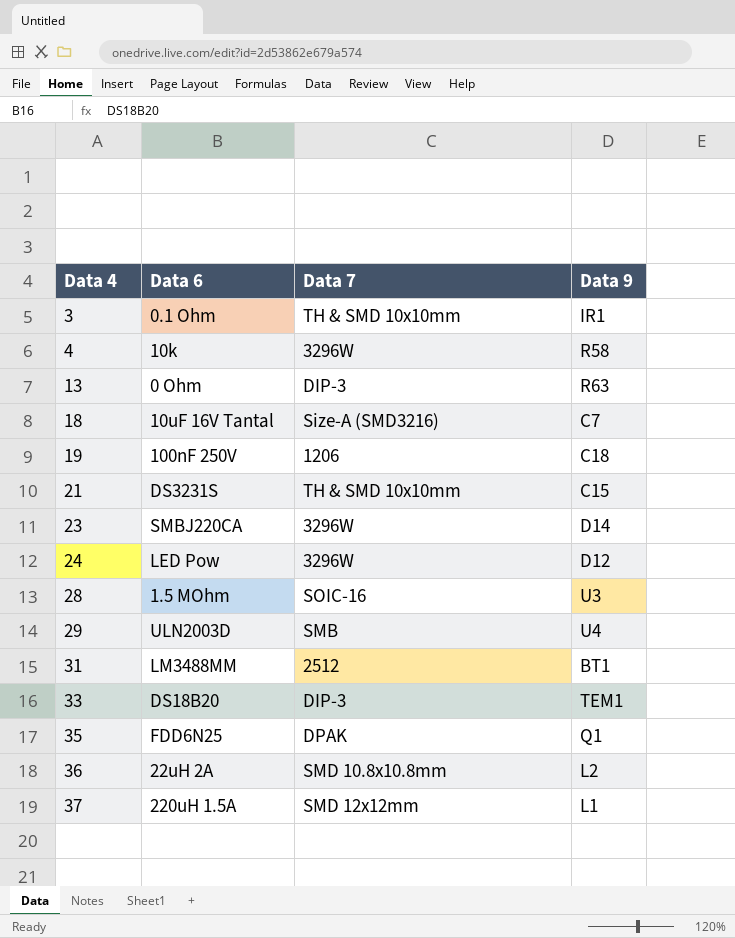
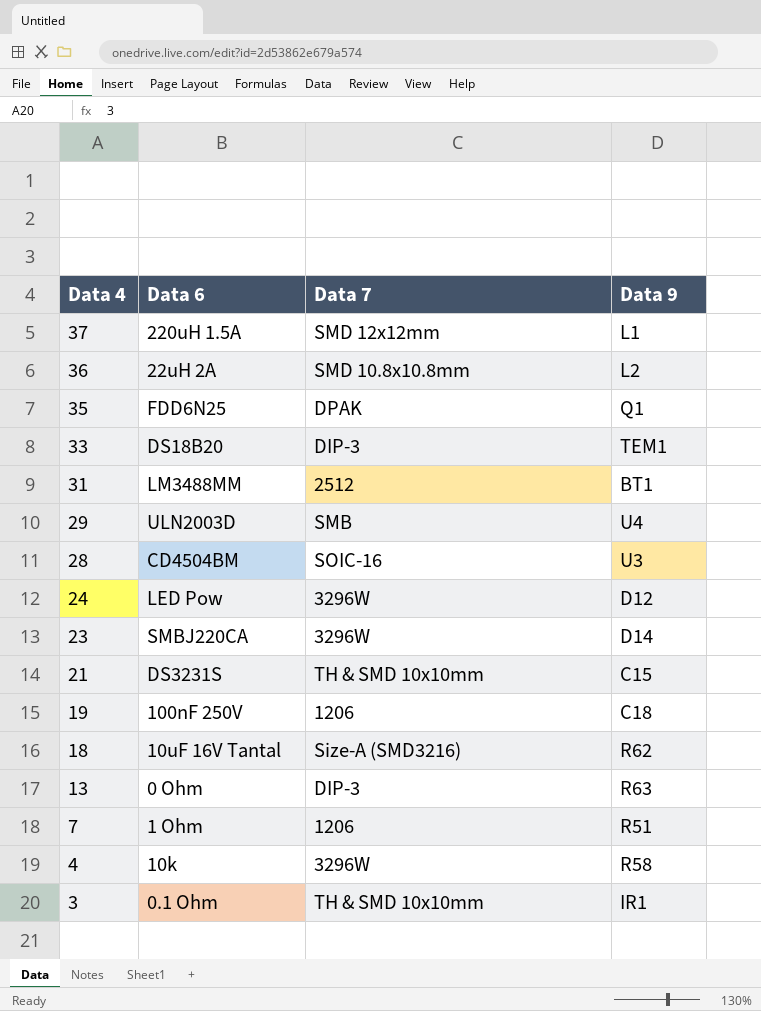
row order: Data 4 ascending -> Data 4 descending
28 | Data 6: 1.5 MOhm -> CD4504BM
18 | Data 9: C7 -> R62
row 7: none -> 1 Ohm | 1206 | R51

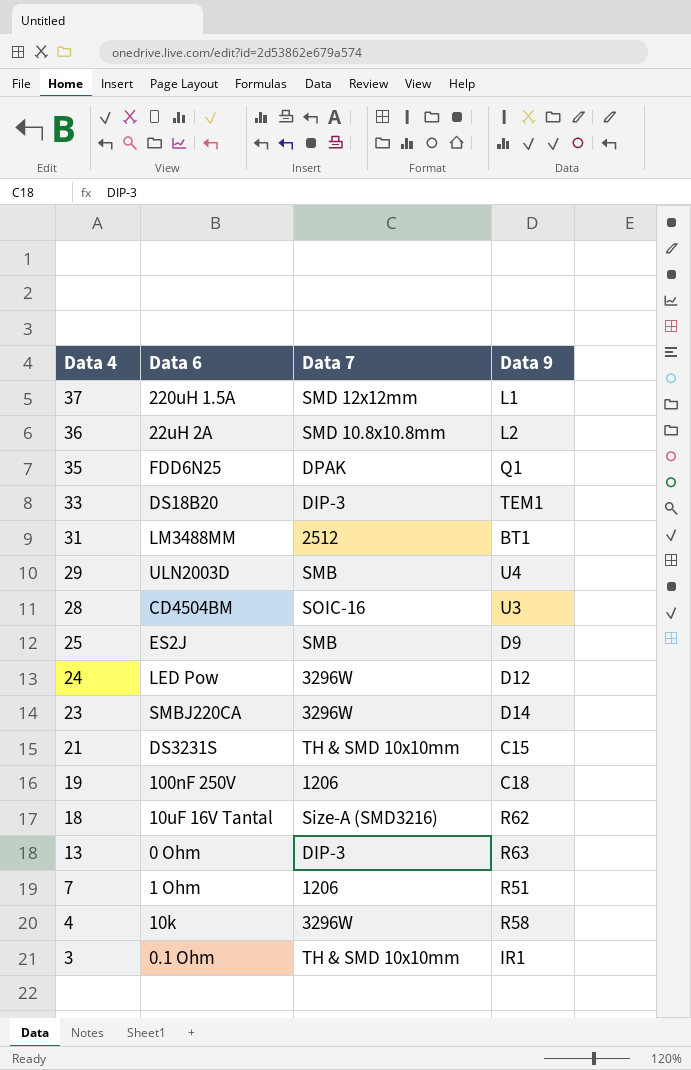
row 25: none -> ES2J | SMB | D9

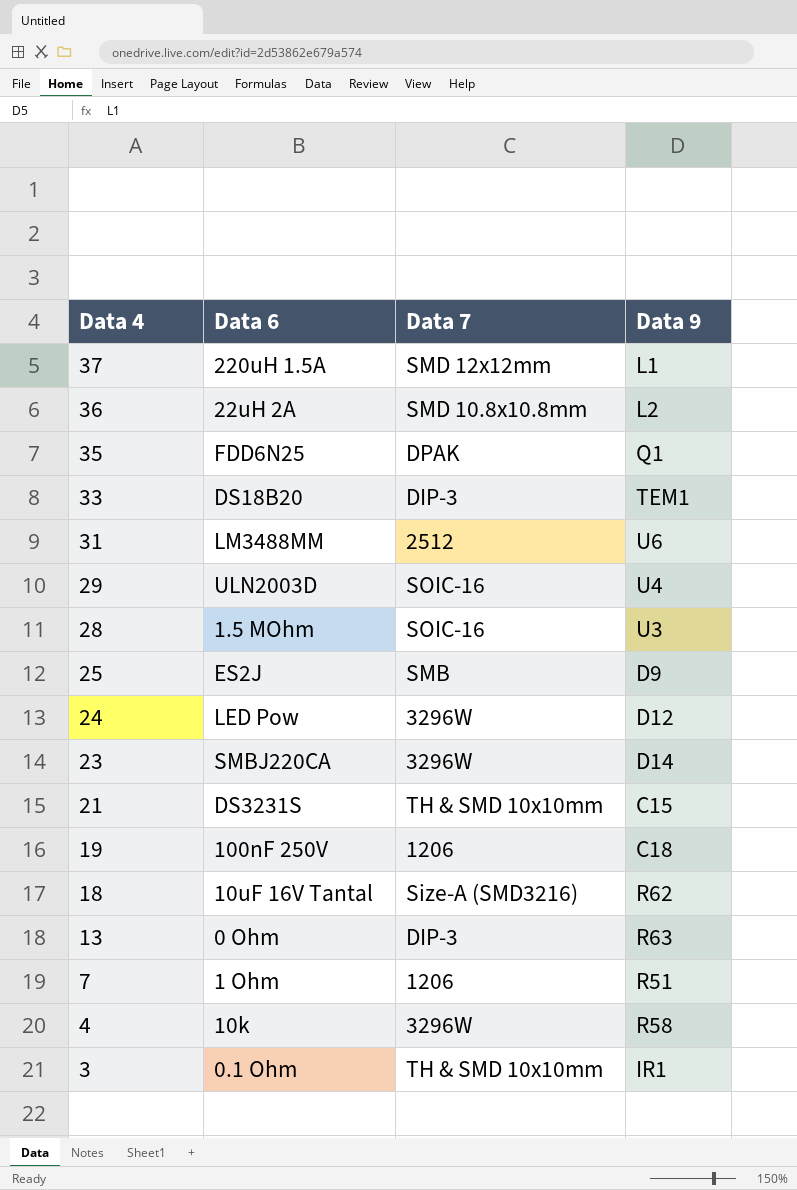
31 | Data 9: BT1 -> U6
29 | Data 7: SMB -> SOIC-16
28 | Data 6: CD4504BM -> 1.5 MOhm

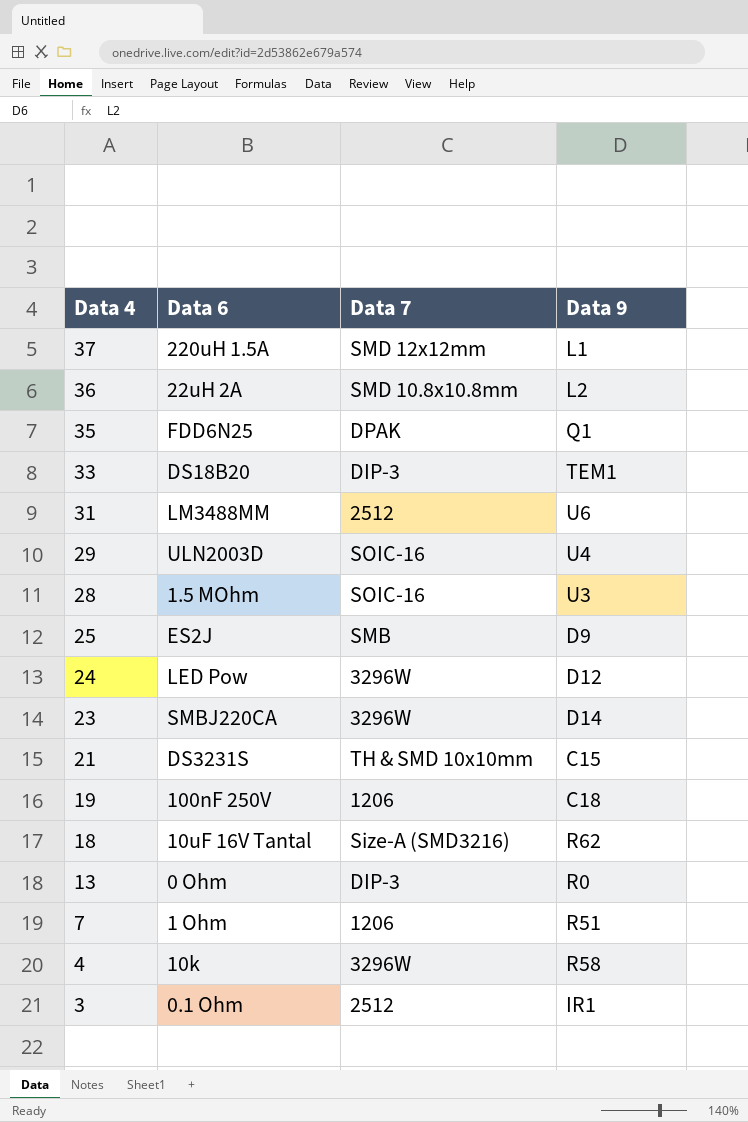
13 | Data 9: R63 -> R0
3 | Data 7: TH & SMD 10x10mm -> 2512

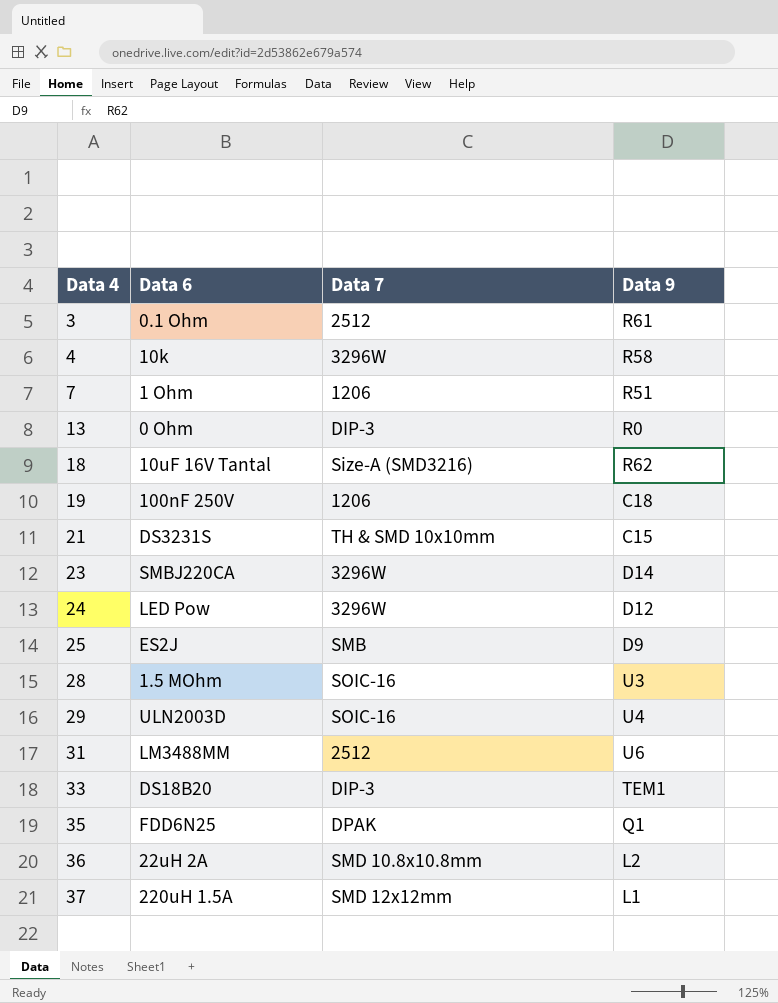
row order: Data 4 descending -> Data 4 ascending
3 | Data 9: IR1 -> R61

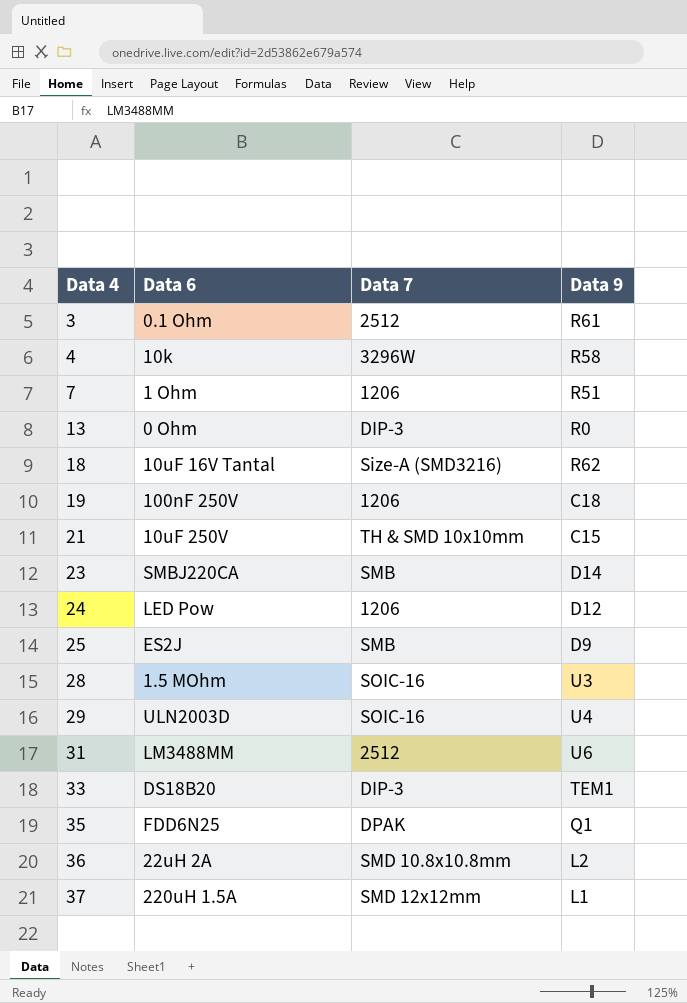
21 | Data 6: DS3231S -> 10uF 250V
23 | Data 7: 3296W -> SMB
24 | Data 7: 3296W -> 1206

